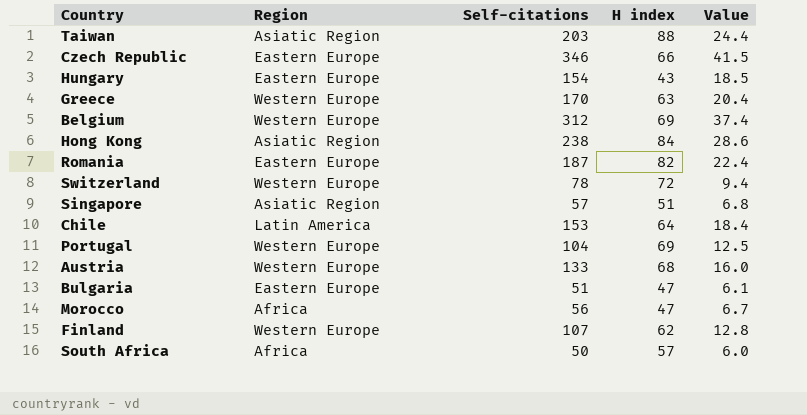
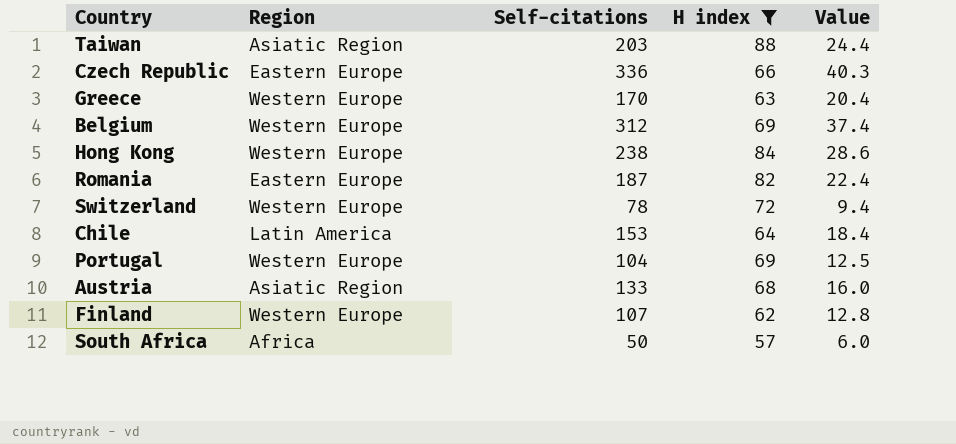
filter: none -> H index >= 57
Czech Republic | Self-citations: 346 -> 336
Czech Republic | Value: 41.5 -> 40.3
Hong Kong | Region: Asiatic Region -> Western Europe
Austria | Region: Western Europe -> Asiatic Region

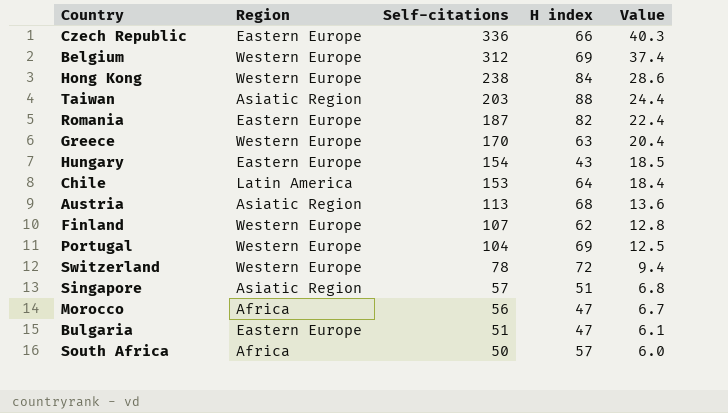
filter: H index >= 57 -> none
row order: none -> Self-citations descending
Austria | Self-citations: 133 -> 113
Austria | Value: 16.0 -> 13.6

